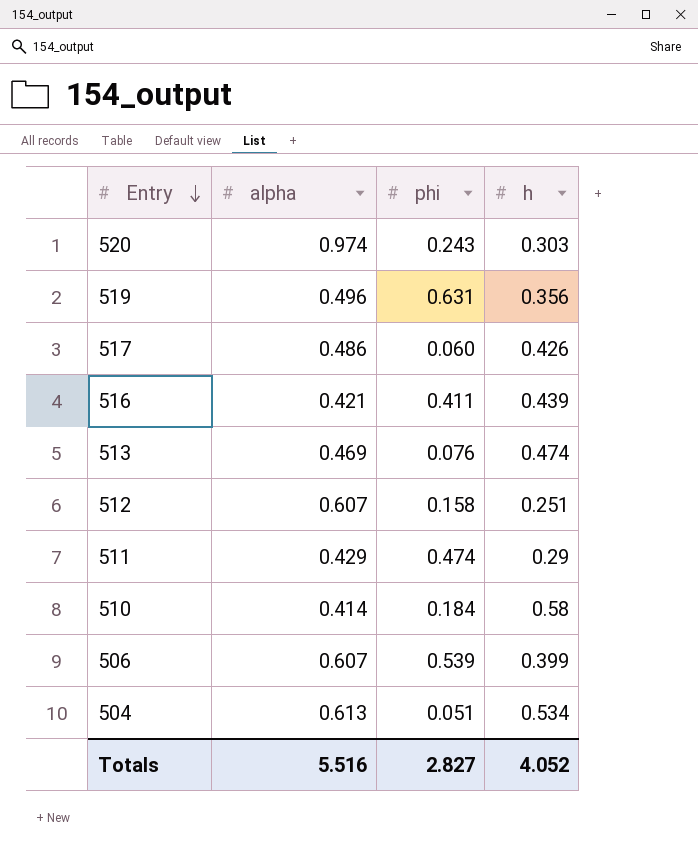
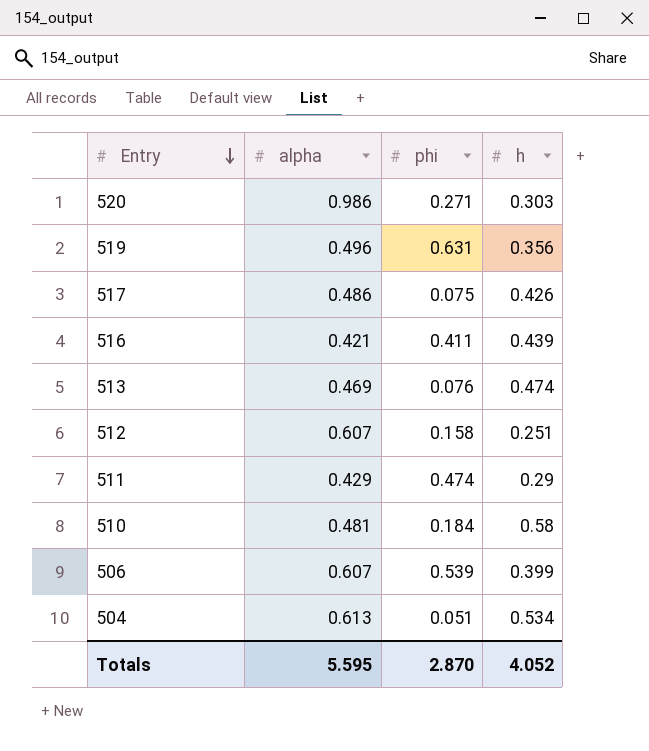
520 | alpha: 0.974 -> 0.986
520 | phi: 0.243 -> 0.271
517 | phi: 0.060 -> 0.075
510 | alpha: 0.414 -> 0.481
Totals | alpha: 5.516 -> 5.595
Totals | phi: 2.827 -> 2.870

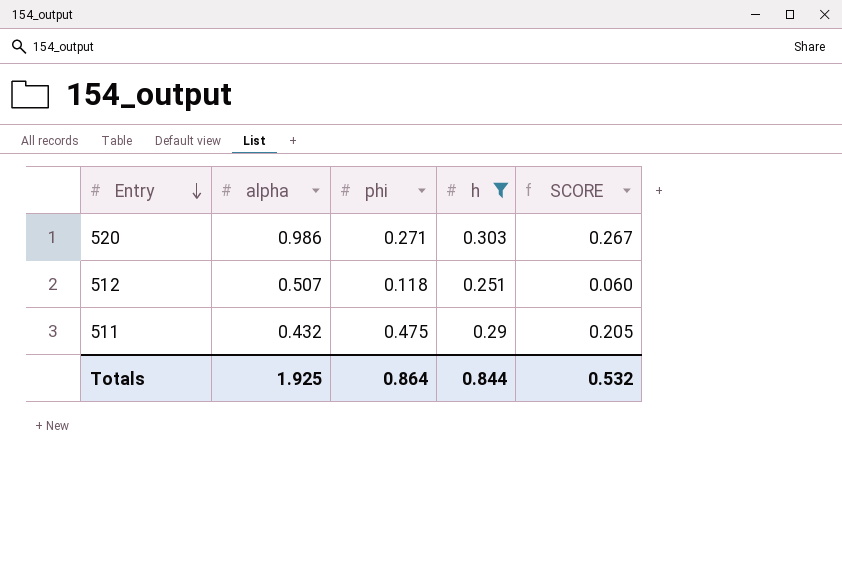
filter: none -> h <= 0.303
column SCORE | formula: none -> [alpha] * [phi]
512 | alpha: 0.607 -> 0.507
512 | phi: 0.158 -> 0.118
511 | alpha: 0.429 -> 0.432
511 | phi: 0.474 -> 0.475
Totals | alpha: 5.595 -> 1.925
Totals | phi: 2.870 -> 0.864
Totals | h: 4.052 -> 0.844

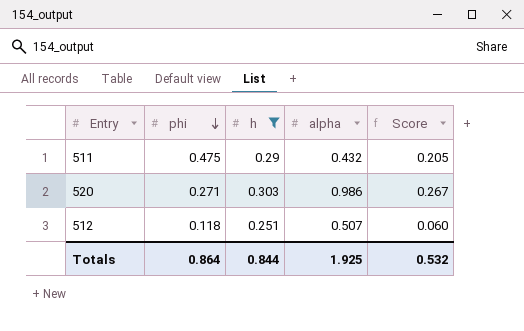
row order: Entry descending -> phi descending
column alpha | position: 2 -> 4
column name: SCORE -> Score

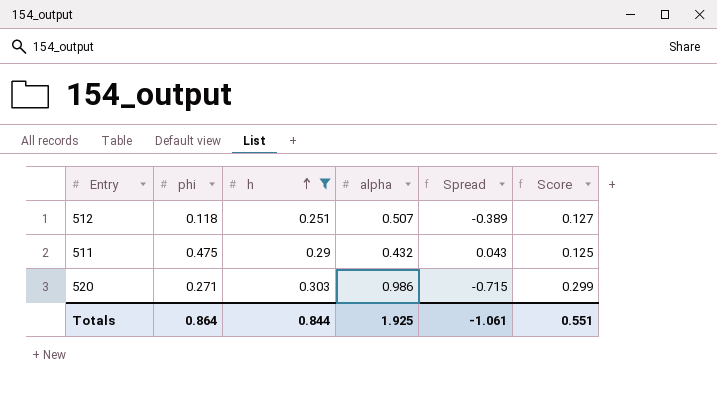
row order: phi descending -> h ascending
column Spread | formula: none -> [phi] - [alpha]
column Score | formula: [phi] * [alpha] -> [h] * [alpha]
Totals | Score: 0.532 -> 0.551

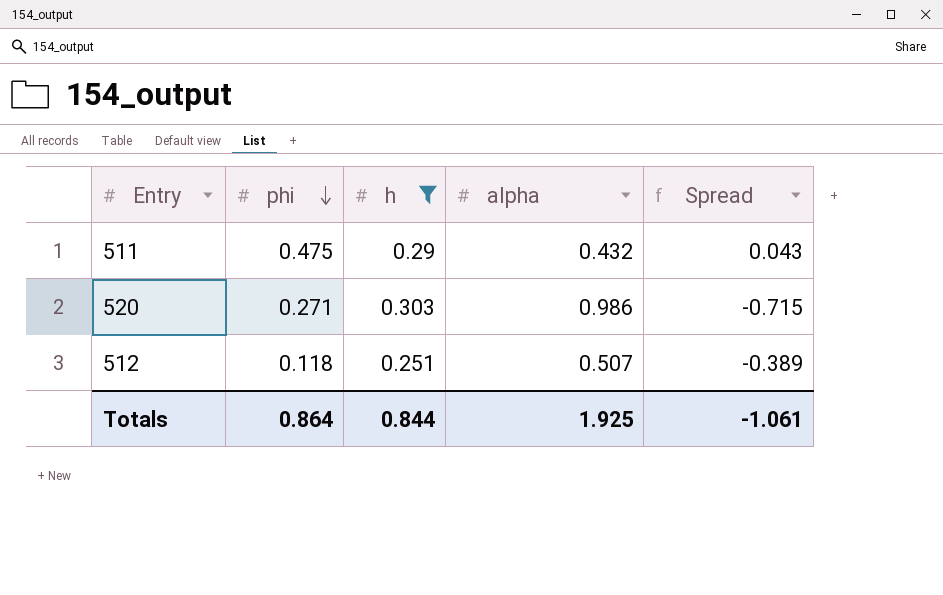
row order: h ascending -> phi descending
column Score | formula: [h] * [alpha] -> none

